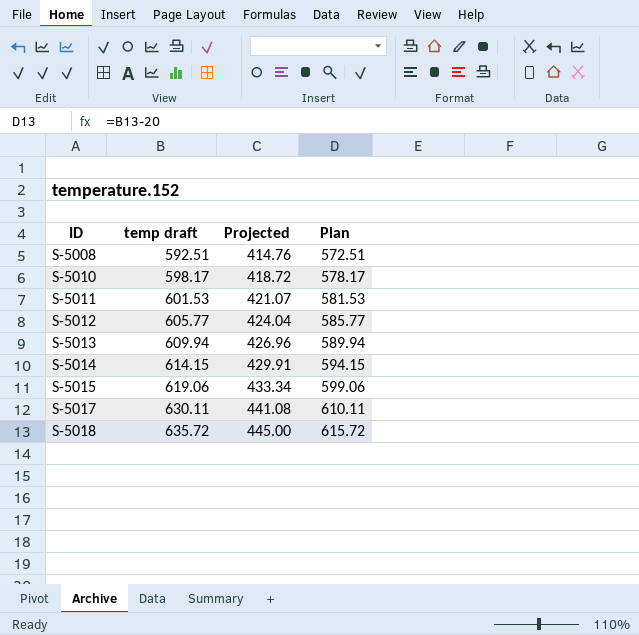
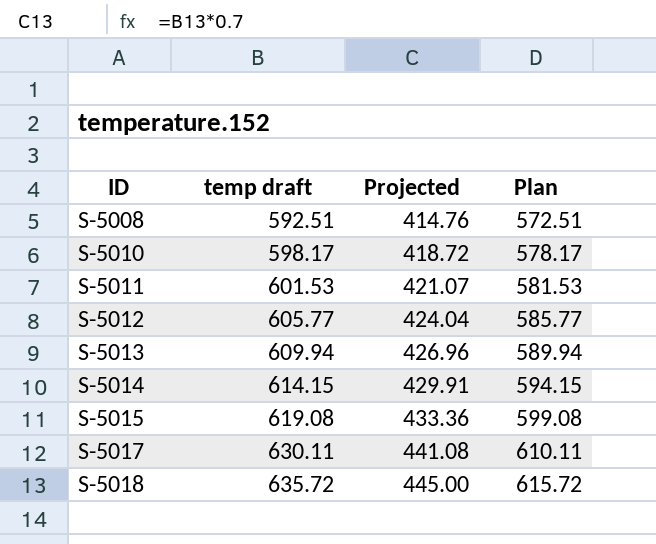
S-5015 | temp draft: 619.06 -> 619.08
S-5015 | Projected: 433.34 -> 433.36
S-5015 | Plan: 599.06 -> 599.08

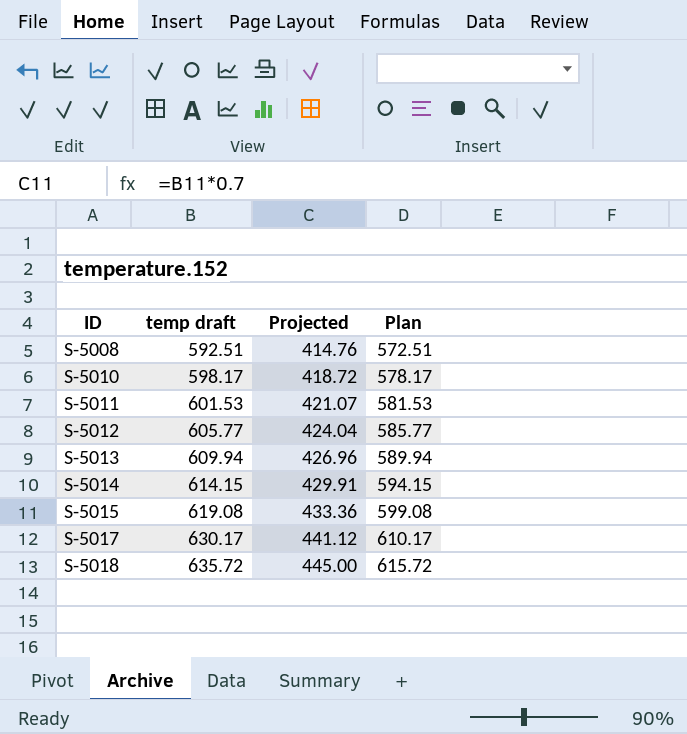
S-5017 | temp draft: 630.11 -> 630.17
S-5017 | Projected: 441.08 -> 441.12
S-5017 | Plan: 610.11 -> 610.17

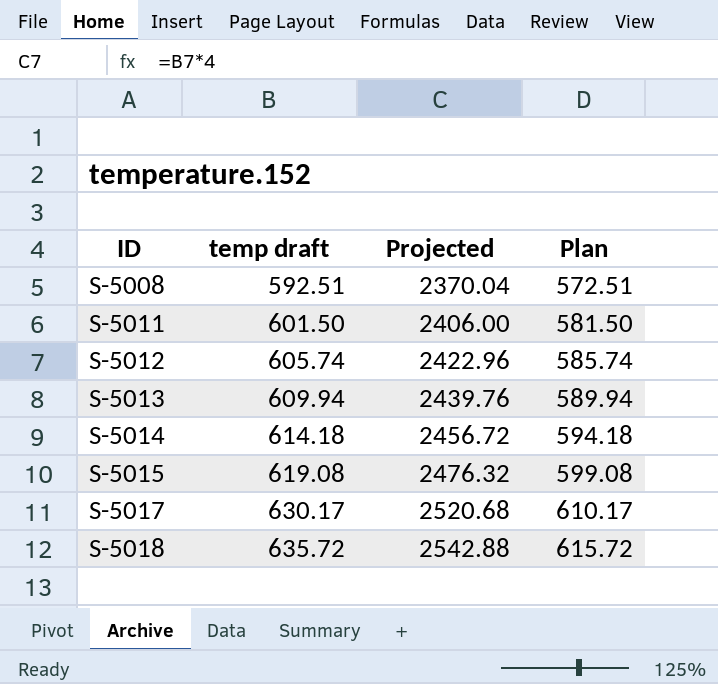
column Projected | formula: [temp draft] * 0.7 -> [temp draft] * 4
row S-5010: 598.17 | 418.72 | 578.17 -> none
S-5011 | temp draft: 601.53 -> 601.50
S-5011 | Plan: 581.53 -> 581.50
S-5012 | temp draft: 605.77 -> 605.74
S-5012 | Plan: 585.77 -> 585.74
S-5014 | temp draft: 614.15 -> 614.18
S-5014 | Plan: 594.15 -> 594.18

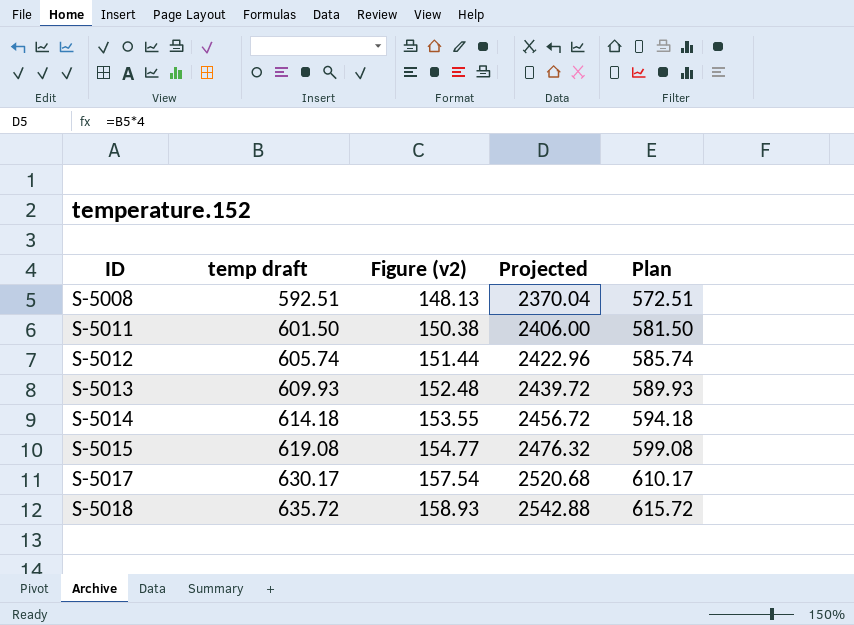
column Figure (v2) | formula: none -> [temp draft] * 0.25
S-5013 | temp draft: 609.94 -> 609.93
S-5013 | Projected: 2439.76 -> 2439.72
S-5013 | Plan: 589.94 -> 589.93

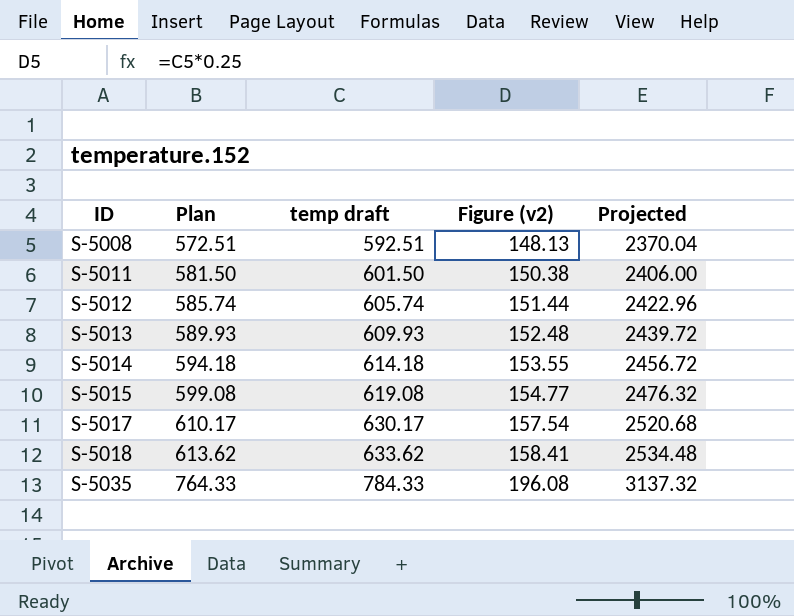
column Plan | position: 5 -> 2
S-5018 | Plan: 615.72 -> 613.62
S-5018 | temp draft: 635.72 -> 633.62
S-5018 | Figure (v2): 158.93 -> 158.41
S-5018 | Projected: 2542.88 -> 2534.48
row S-5035: none -> 764.33 | 784.33 | 196.08 | 3137.32

